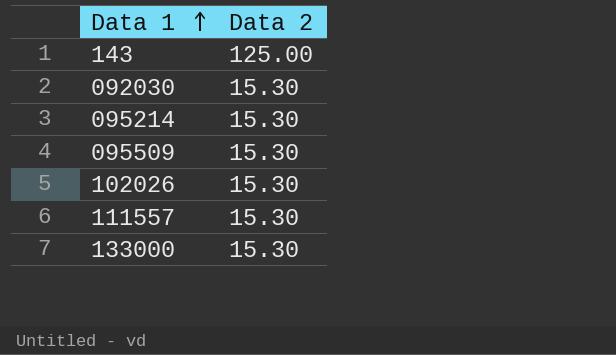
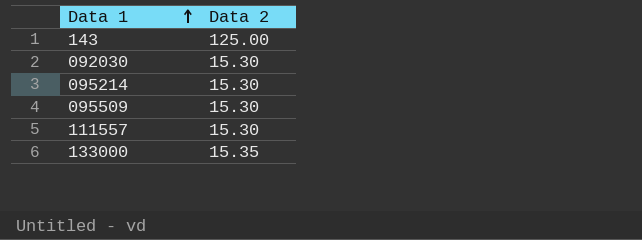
row 102026: 15.30 -> none
133000 | Data 2: 15.30 -> 15.35

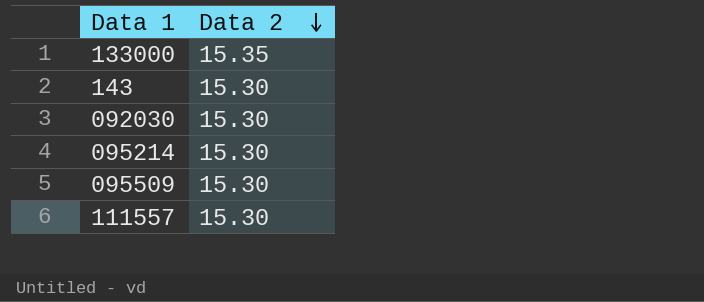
row order: Data 1 ascending -> Data 2 descending
143 | Data 2: 125.00 -> 15.30

